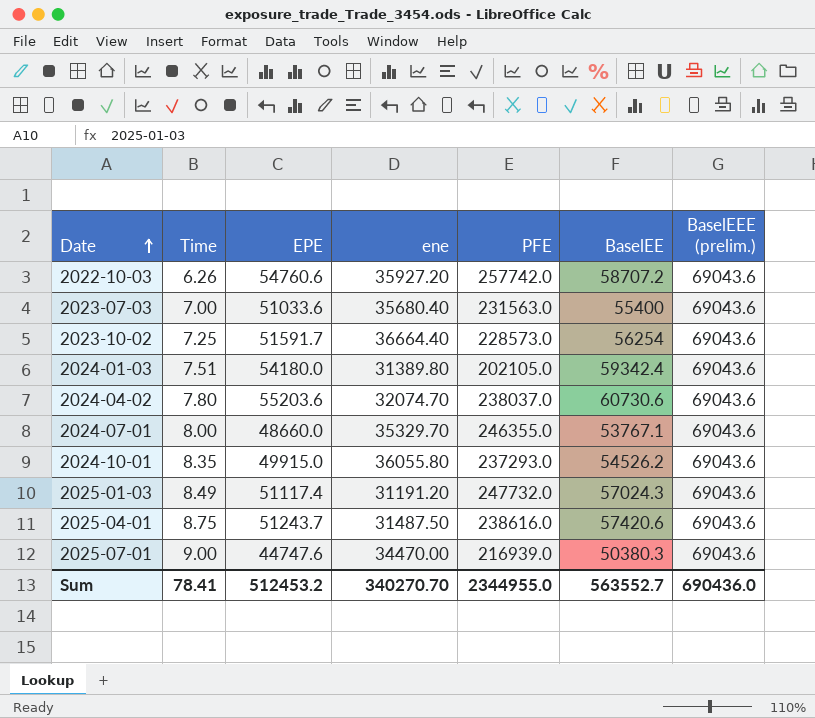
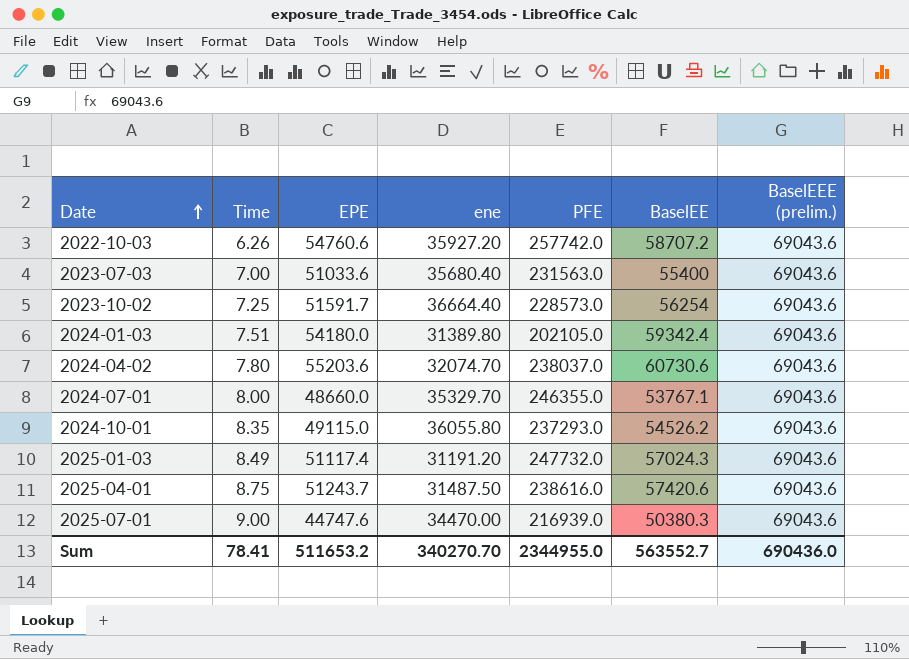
2024-10-01 | EPE: 49915.0 -> 49115.0
Sum | EPE: 512453.2 -> 511653.2

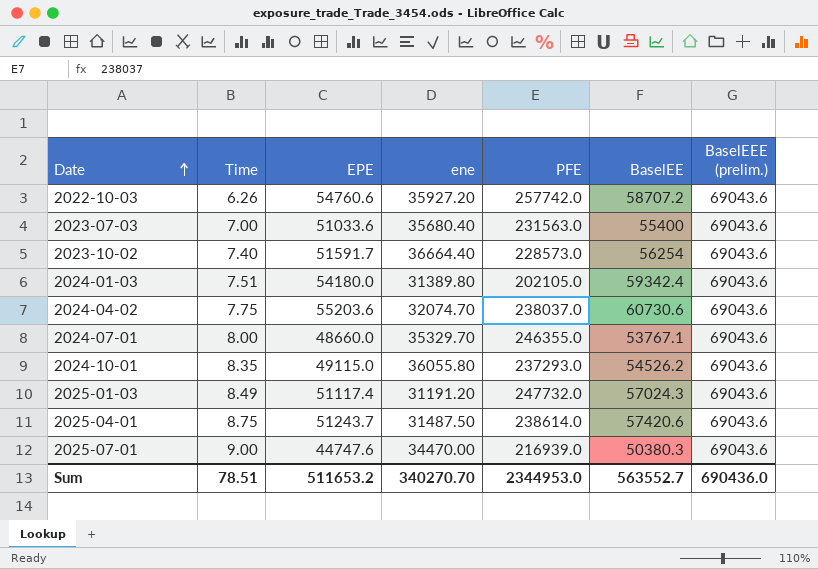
2023-10-02 | Time: 7.25 -> 7.40
2024-04-02 | Time: 7.80 -> 7.75
2025-04-01 | PFE: 238616.0 -> 238614.0
Sum | Time: 78.41 -> 78.51
Sum | PFE: 2344955.0 -> 2344953.0

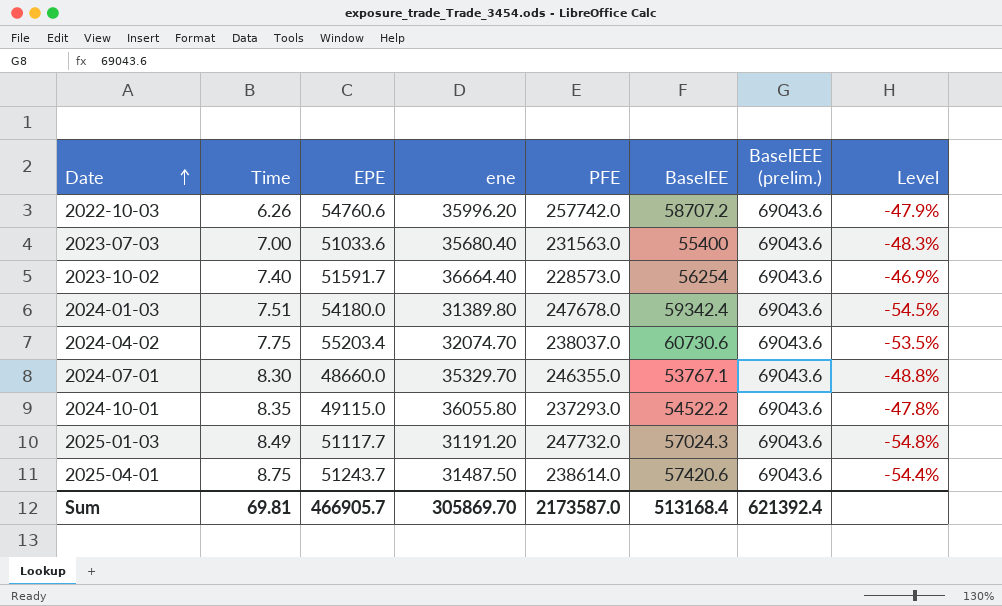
column Level | formula: none -> ([ene] - [BaselEEE (prelim.)]) / [BaselEEE (prelim.)]
row 2025-07-01: 9.00 | 44747.6 | 34470.00 | 216939.0 | 50380.3 | 69043.6 -> none
2022-10-03 | ene: 35927.20 -> 35996.20
2024-01-03 | PFE: 202105.0 -> 247678.0
2024-04-02 | EPE: 55203.6 -> 55203.4
2024-07-01 | Time: 8.00 -> 8.30
2024-10-01 | BaselEE: 54526.2 -> 54522.2
2025-01-03 | EPE: 51117.4 -> 51117.7
Sum | Time: 78.51 -> 69.81
Sum | EPE: 511653.2 -> 466905.7
Sum | ene: 340270.70 -> 305869.70
Sum | PFE: 2344953.0 -> 2173587.0
Sum | BaselEE: 563552.7 -> 513168.4
Sum | BaselEEE (prelim.): 690436.0 -> 621392.4

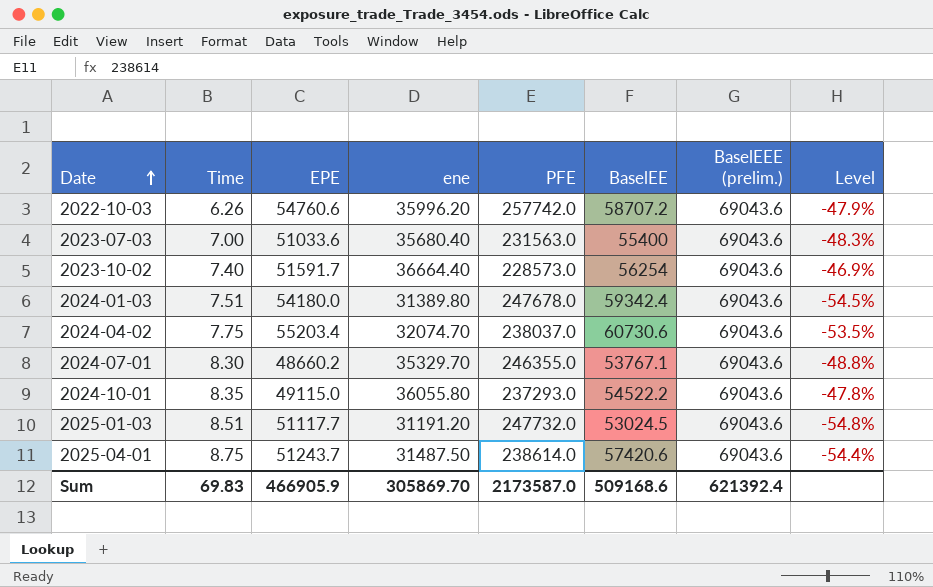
2024-07-01 | EPE: 48660.0 -> 48660.2
2025-01-03 | Time: 8.49 -> 8.51
2025-01-03 | BaselEE: 57024.3 -> 53024.5
Sum | Time: 69.81 -> 69.83
Sum | EPE: 466905.7 -> 466905.9
Sum | BaselEE: 513168.4 -> 509168.6

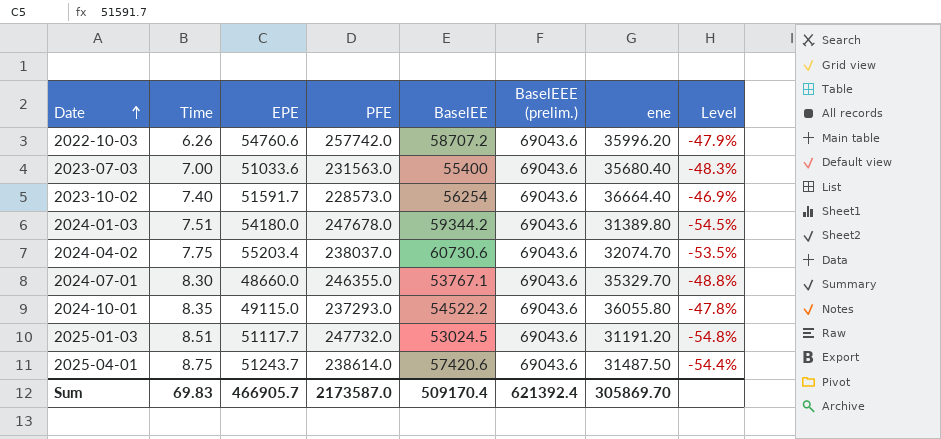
column ene | position: 4 -> 7
2024-01-03 | BaselEE: 59342.4 -> 59344.2
2024-07-01 | EPE: 48660.2 -> 48660.0
Sum | EPE: 466905.9 -> 466905.7
Sum | BaselEE: 509168.6 -> 509170.4

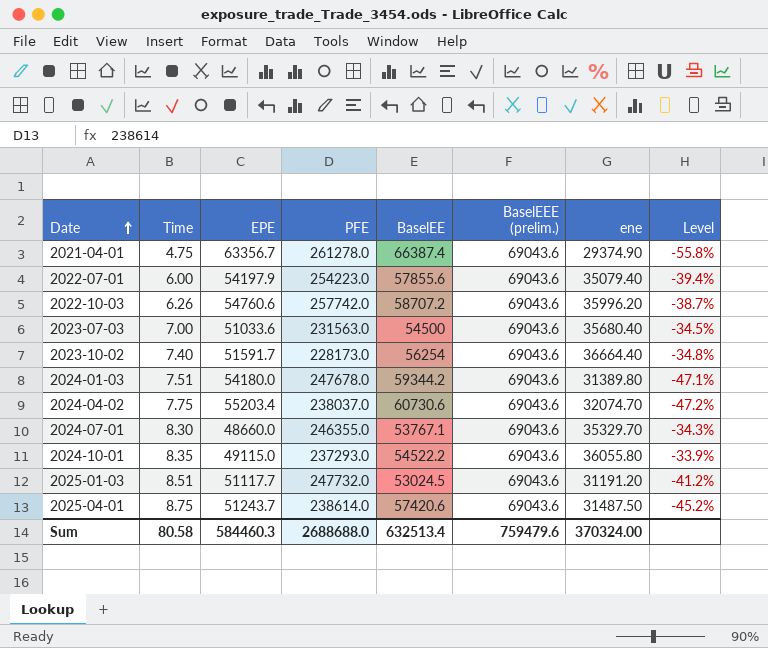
column Level | formula: ([ene] - [BaselEEE (prelim.)]) / [BaselEEE (prelim.)] -> ([ene] - [BaselEE]) / [BaselEE]
row 2021-04-01: none -> 4.75 | 63356.7 | 261278.0 | 66387.4 | 69043.6 | 29374.90 | -55.8%
row 2022-07-01: none -> 6.00 | 54197.9 | 254223.0 | 57855.6 | 69043.6 | 35079.40 | -39.4%
2023-07-03 | BaselEE: 55400 -> 54500
2023-10-02 | PFE: 228573.0 -> 228173.0
Sum | Time: 69.83 -> 80.58
Sum | EPE: 466905.7 -> 584460.3
Sum | PFE: 2173587.0 -> 2688688.0
Sum | BaselEE: 509170.4 -> 632513.4
Sum | BaselEEE (prelim.): 621392.4 -> 759479.6
Sum | ene: 305869.70 -> 370324.00

